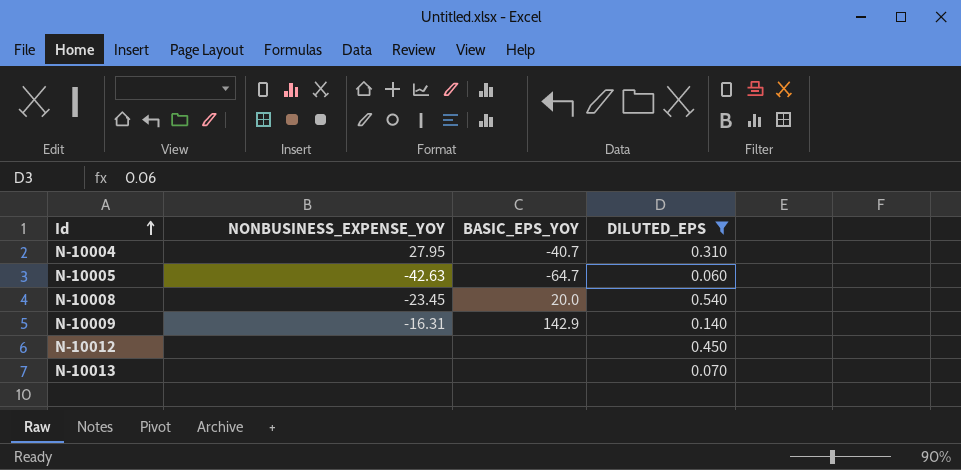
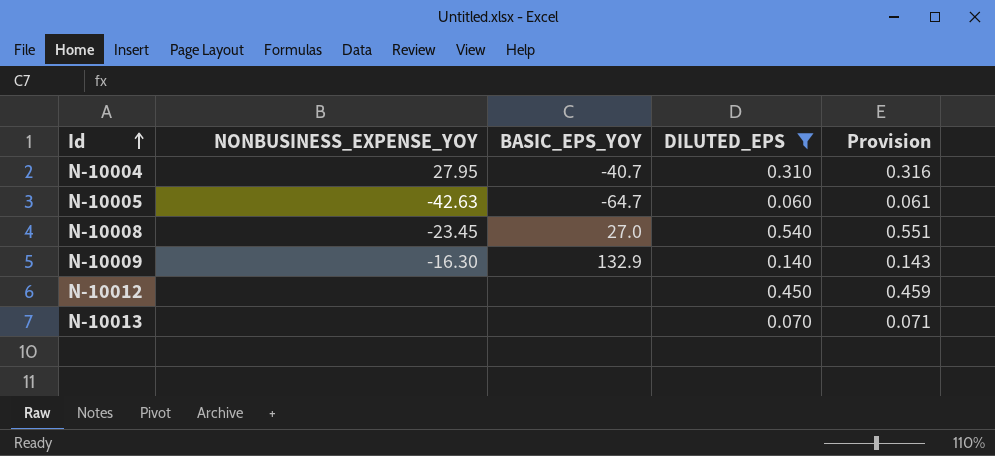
column Provision | formula: none -> [DILUTED_EPS] * 1.02
N-10008 | BASIC_EPS_YOY: 20.0 -> 27.0
N-10009 | NONBUSINESS_EXPENSE_YOY: -16.31 -> -16.30
N-10009 | BASIC_EPS_YOY: 142.9 -> 132.9

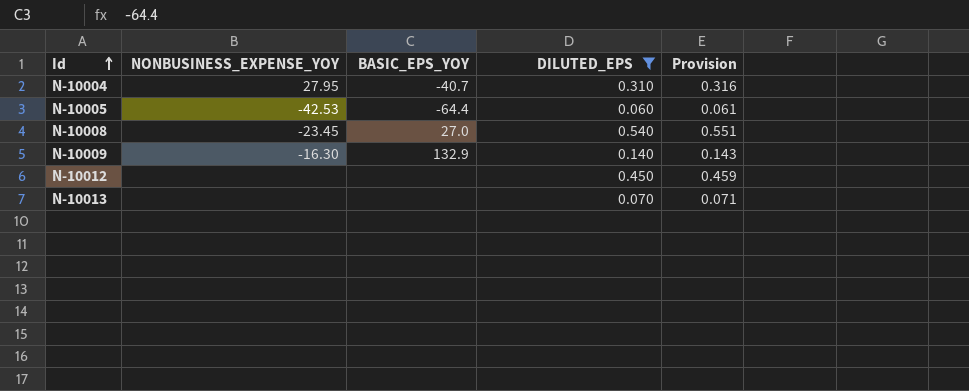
N-10005 | NONBUSINESS_EXPENSE_YOY: -42.63 -> -42.53
N-10005 | BASIC_EPS_YOY: -64.7 -> -64.4

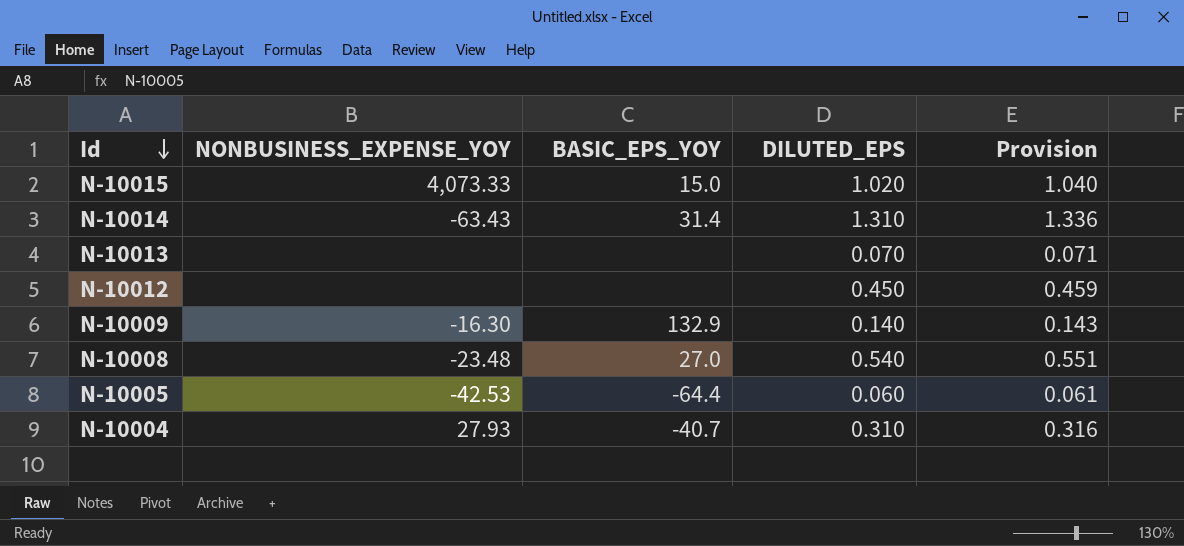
filter: DILUTED_EPS <= 0.540 -> none
row order: Id ascending -> Id descending
N-10008 | NONBUSINESS_EXPENSE_YOY: -23.45 -> -23.48
N-10004 | NONBUSINESS_EXPENSE_YOY: 27.95 -> 27.93

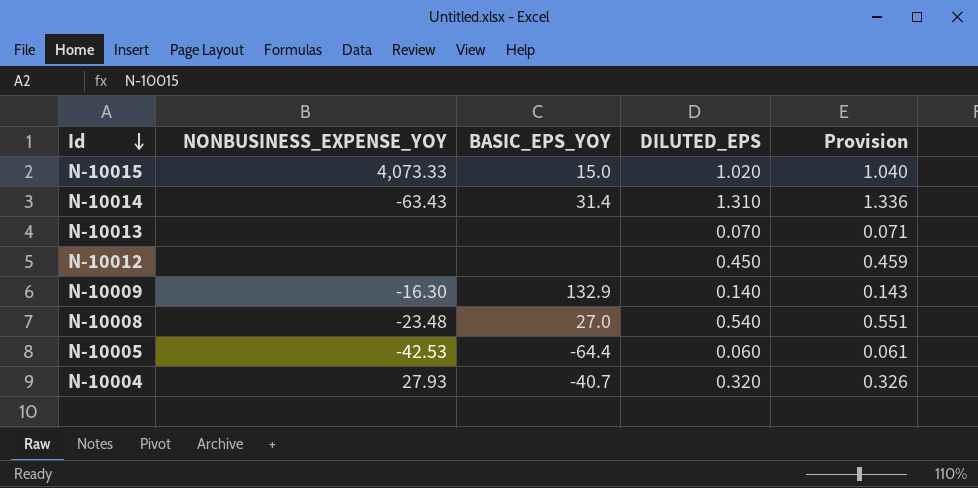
N-10004 | DILUTED_EPS: 0.310 -> 0.320
N-10004 | Provision: 0.316 -> 0.326

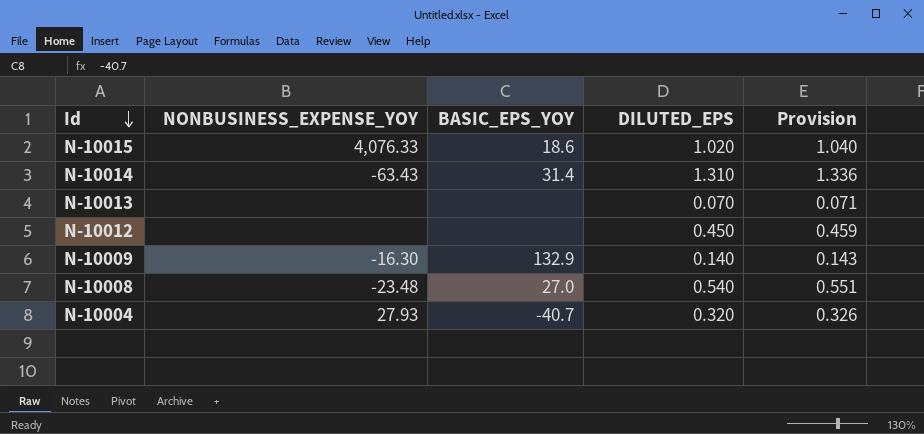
row N-10005: -42.53 | -64.4 | 0.060 | 0.061 -> none
N-10015 | NONBUSINESS_EXPENSE_YOY: 4,073.33 -> 4,076.33
N-10015 | BASIC_EPS_YOY: 15.0 -> 18.6

